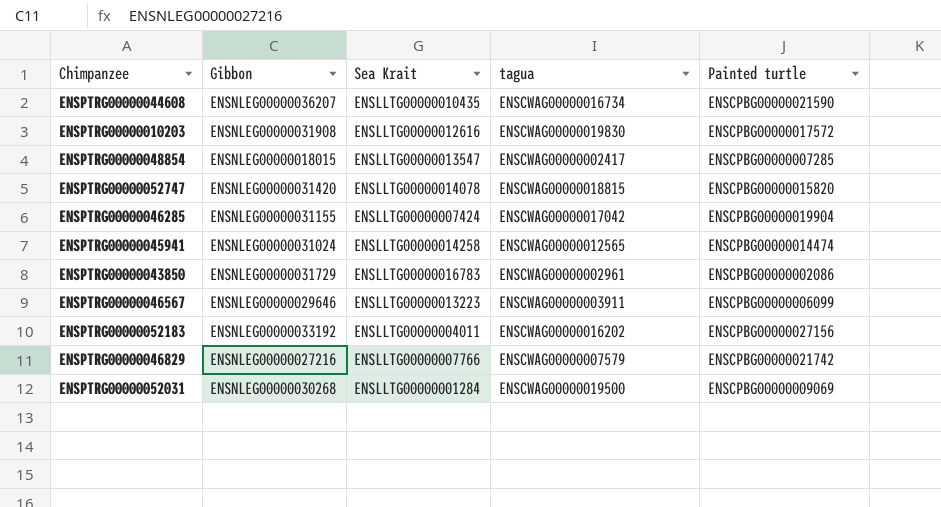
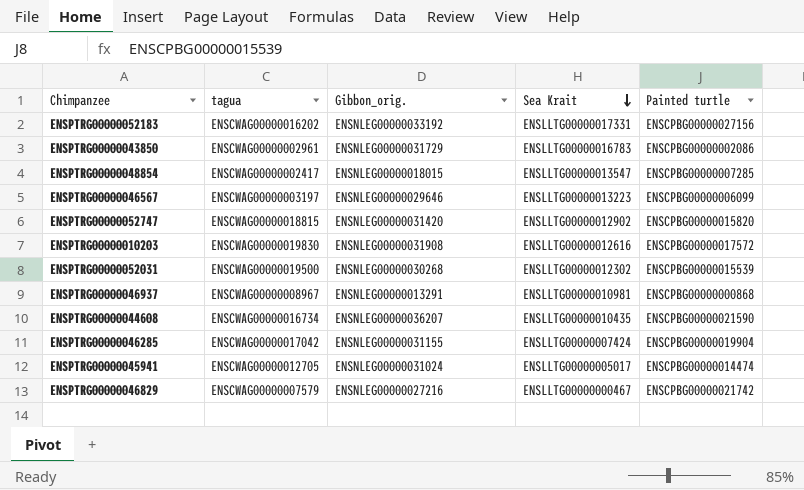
row order: none -> Sea Krait descending
column tagua | position: 4 -> 2
column name: Gibbon -> Gibbon_orig.
ENSPTRG00000052183 | Sea Krait: ENSLLTG00000004011 -> ENSLLTG00000017331
ENSPTRG00000046567 | tagua: ENSCWAG00000003911 -> ENSCWAG00000003197
ENSPTRG00000052747 | Sea Krait: ENSLLTG00000014078 -> ENSLLTG00000012902
ENSPTRG00000052031 | Sea Krait: ENSLLTG00000001284 -> ENSLLTG00000012302
ENSPTRG00000052031 | Painted turtle: ENSCPBG00000009069 -> ENSCPBG00000015539
row ENSPTRG00000046937: none -> ENSCWAG00000008967 | ENSNLEG00000013291 | ENSLLTG00000010981 | ENSCPBG00000000868
ENSPTRG00000045941 | tagua: ENSCWAG00000012565 -> ENSCWAG00000012705
ENSPTRG00000045941 | Sea Krait: ENSLLTG00000014258 -> ENSLLTG00000005017
ENSPTRG00000046829 | Sea Krait: ENSLLTG00000007766 -> ENSLLTG00000000467

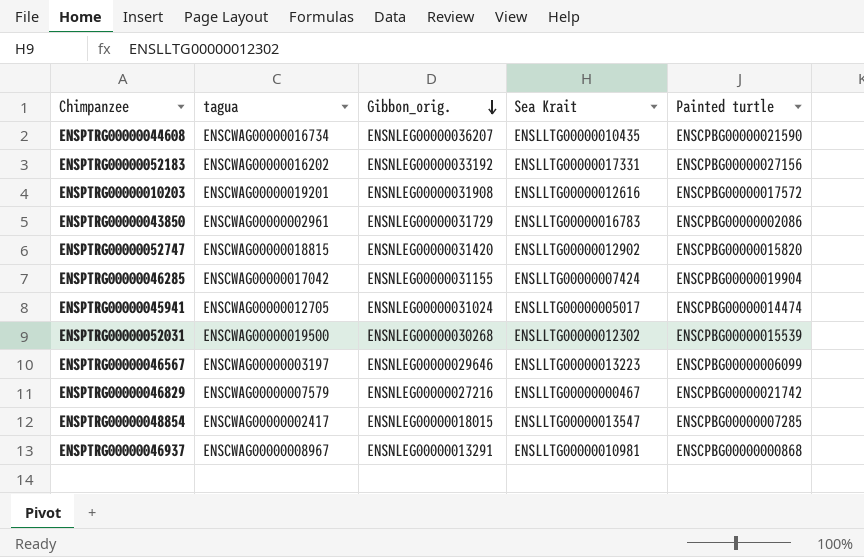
row order: Sea Krait descending -> Gibbon_orig. descending
ENSPTRG00000010203 | tagua: ENSCWAG00000019830 -> ENSCWAG00000019201

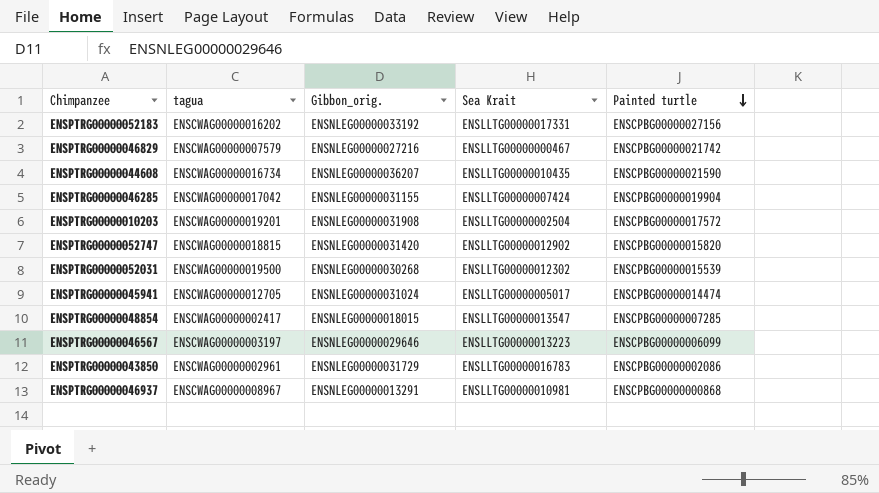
row order: Gibbon_orig. descending -> Painted turtle descending
ENSPTRG00000010203 | Sea Krait: ENSLLTG00000012616 -> ENSLLTG00000002504

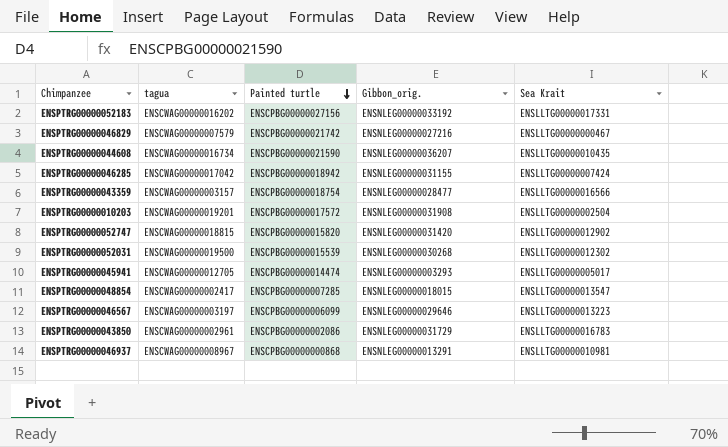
column Painted turtle | position: 5 -> 3
ENSPTRG00000046285 | Painted turtle: ENSCPBG00000019904 -> ENSCPBG00000018942
row ENSPTRG00000043359: none -> ENSCWAG00000003157 | ENSCPBG00000018754 | ENSNLEG00000028477 | ENSLLTG00000016566
ENSPTRG00000045941 | Gibbon_orig.: ENSNLEG00000031024 -> ENSNLEG00000003293

